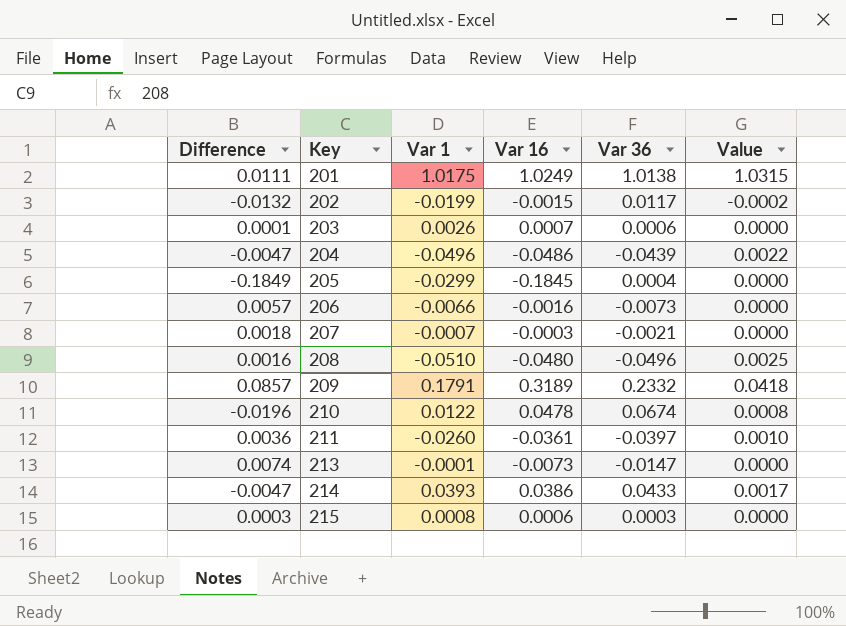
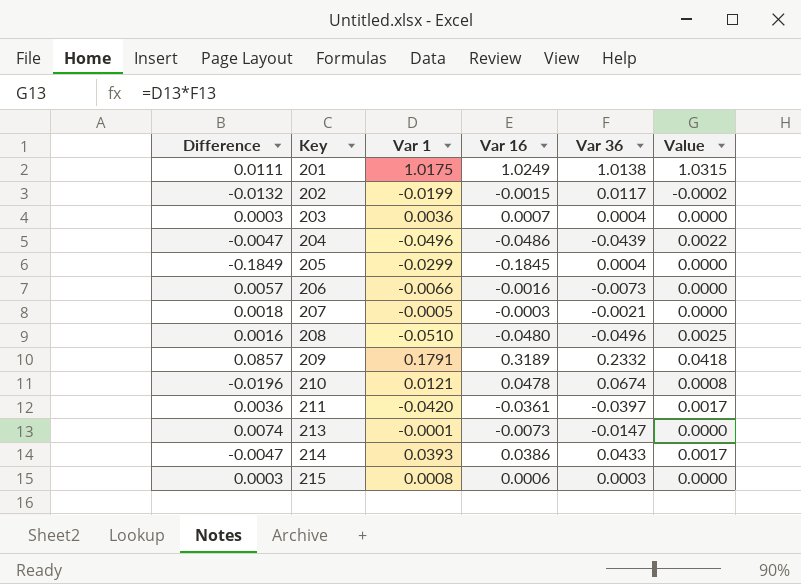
203 | Difference: 0.0001 -> 0.0003
203 | Var 1: 0.0026 -> 0.0036
203 | Var 36: 0.0006 -> 0.0004
207 | Var 1: -0.0007 -> -0.0005
210 | Var 1: 0.0122 -> 0.0121
211 | Var 1: -0.0260 -> -0.0420
211 | Value: 0.0010 -> 0.0017

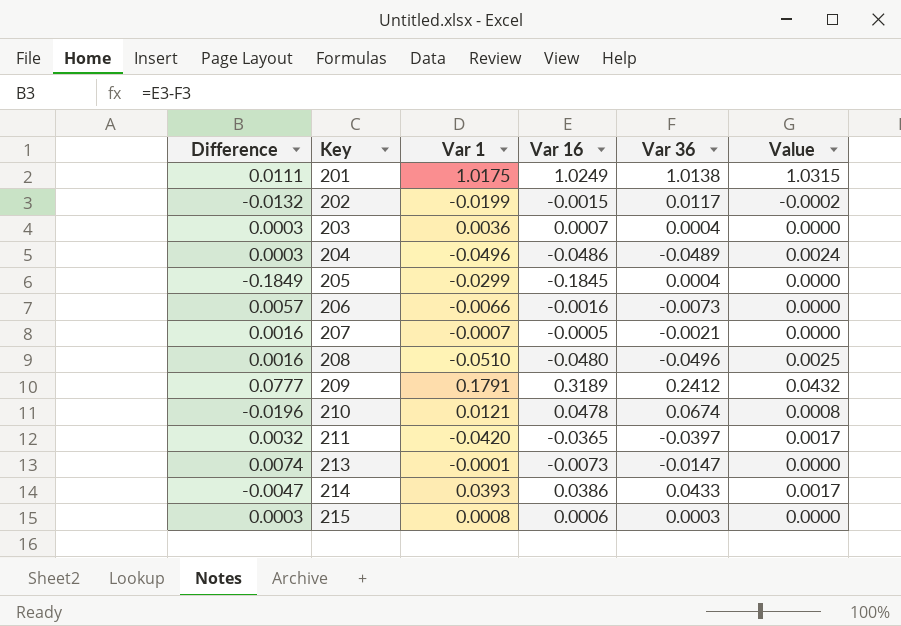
204 | Difference: -0.0047 -> 0.0003
204 | Var 36: -0.0439 -> -0.0489
204 | Value: 0.0022 -> 0.0024
207 | Difference: 0.0018 -> 0.0016
207 | Var 1: -0.0005 -> -0.0007
207 | Var 16: -0.0003 -> -0.0005
209 | Difference: 0.0857 -> 0.0777
209 | Var 36: 0.2332 -> 0.2412
209 | Value: 0.0418 -> 0.0432
211 | Difference: 0.0036 -> 0.0032
211 | Var 16: -0.0361 -> -0.0365

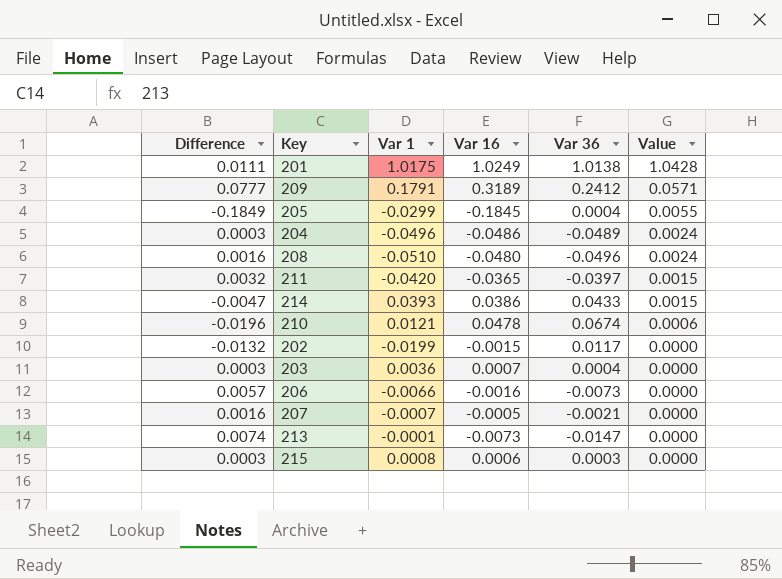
row order: Key ascending -> Value descending
column Value | formula: [Var 1] * [Var 36] -> [Var 1] * [Var 16]

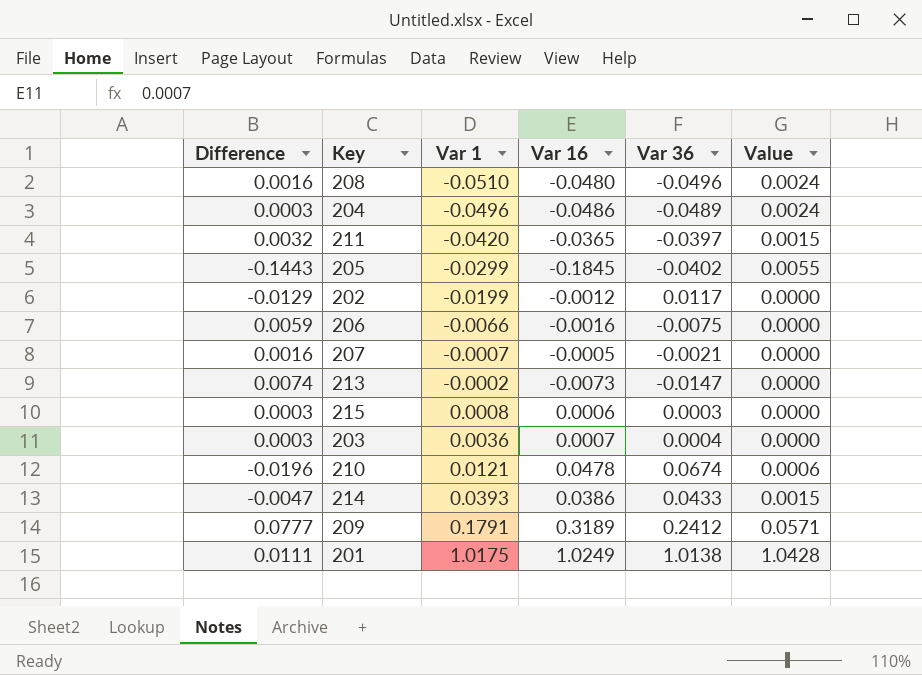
row order: Value descending -> Var 1 ascending
205 | Difference: -0.1849 -> -0.1443
205 | Var 36: 0.0004 -> -0.0402
202 | Difference: -0.0132 -> -0.0129
202 | Var 16: -0.0015 -> -0.0012
206 | Difference: 0.0057 -> 0.0059
206 | Var 36: -0.0073 -> -0.0075
213 | Var 1: -0.0001 -> -0.0002

